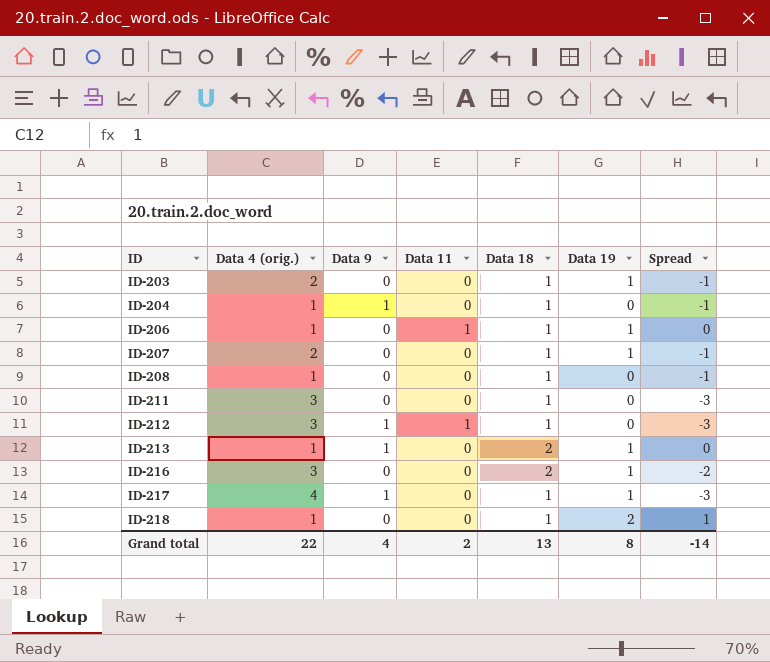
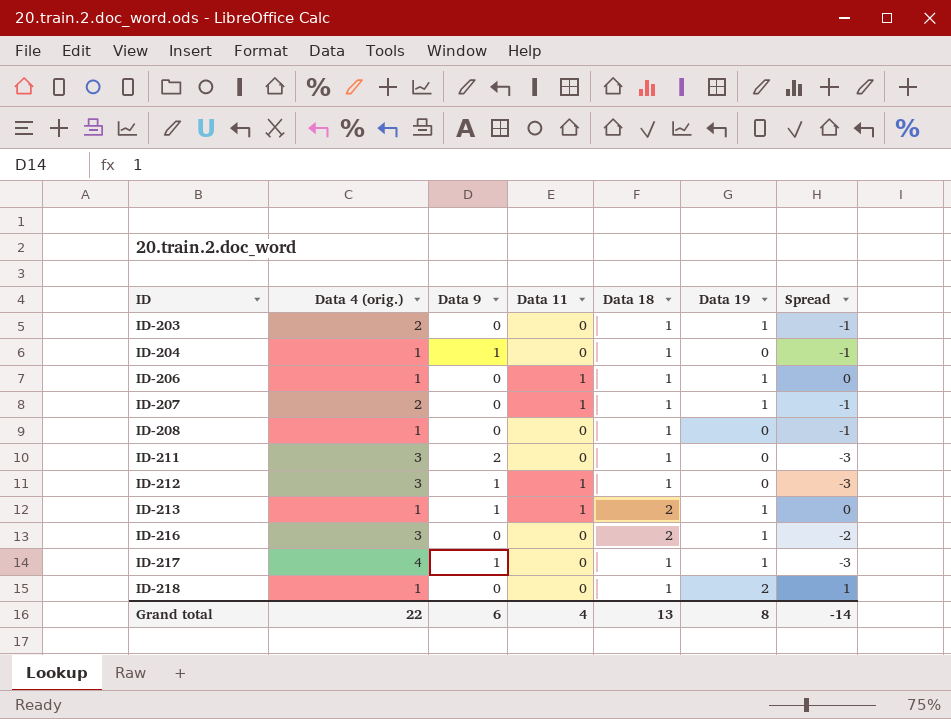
ID-207 | Data 11: 0 -> 1
ID-211 | Data 9: 0 -> 2
ID-213 | Data 11: 0 -> 1
Grand total | Data 9: 4 -> 6
Grand total | Data 11: 2 -> 4

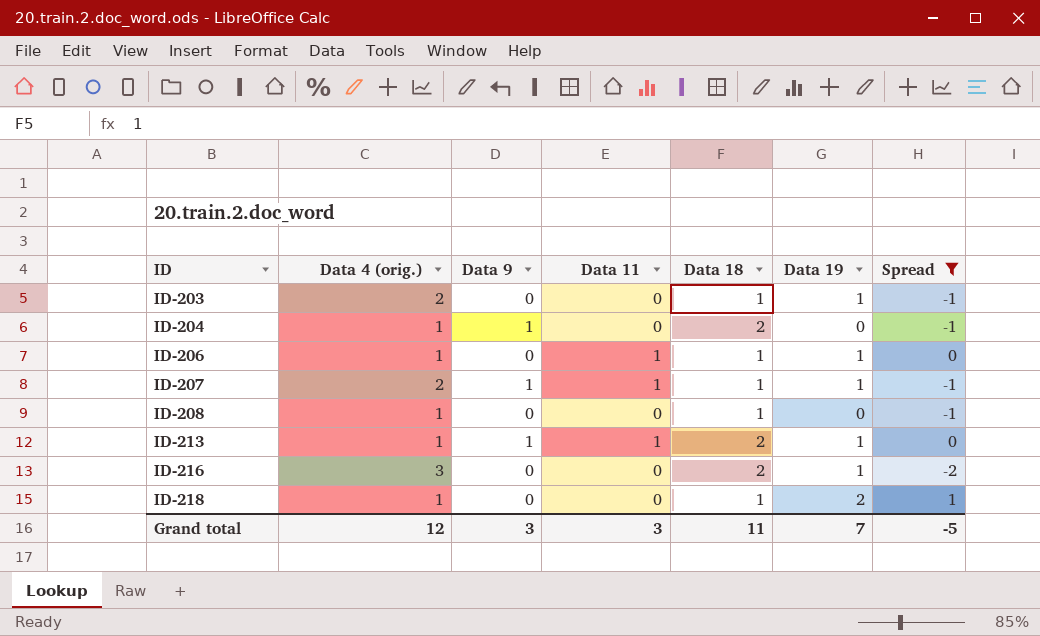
filter: none -> Spread != -3
ID-204 | Data 18: 1 -> 2
ID-207 | Data 9: 0 -> 1
Grand total | Data 4 (orig.): 22 -> 12
Grand total | Data 9: 6 -> 3
Grand total | Data 11: 4 -> 3
Grand total | Data 18: 13 -> 11
Grand total | Data 19: 8 -> 7
Grand total | Spread: -14 -> -5

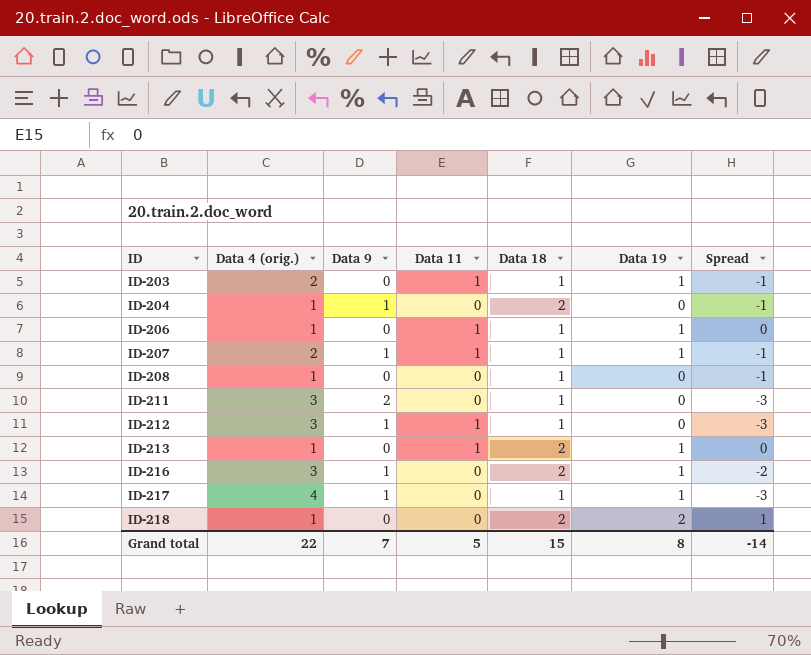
filter: Spread != -3 -> none
ID-203 | Data 11: 0 -> 1
ID-213 | Data 9: 1 -> 0
ID-216 | Data 9: 0 -> 1
ID-218 | Data 18: 1 -> 2
Grand total | Data 4 (orig.): 12 -> 22
Grand total | Data 9: 3 -> 7
Grand total | Data 11: 3 -> 5
Grand total | Data 18: 11 -> 15
Grand total | Data 19: 7 -> 8
Grand total | Spread: -5 -> -14

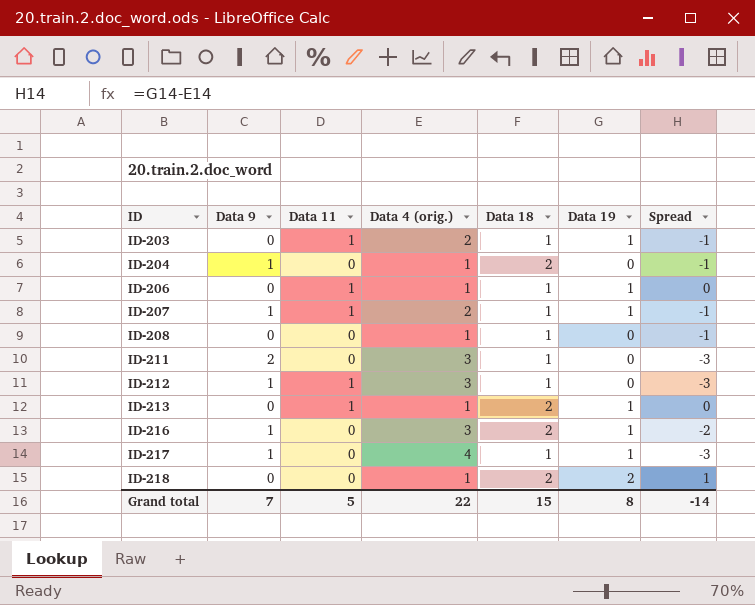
column Data 4 (orig.) | position: 2 -> 4

